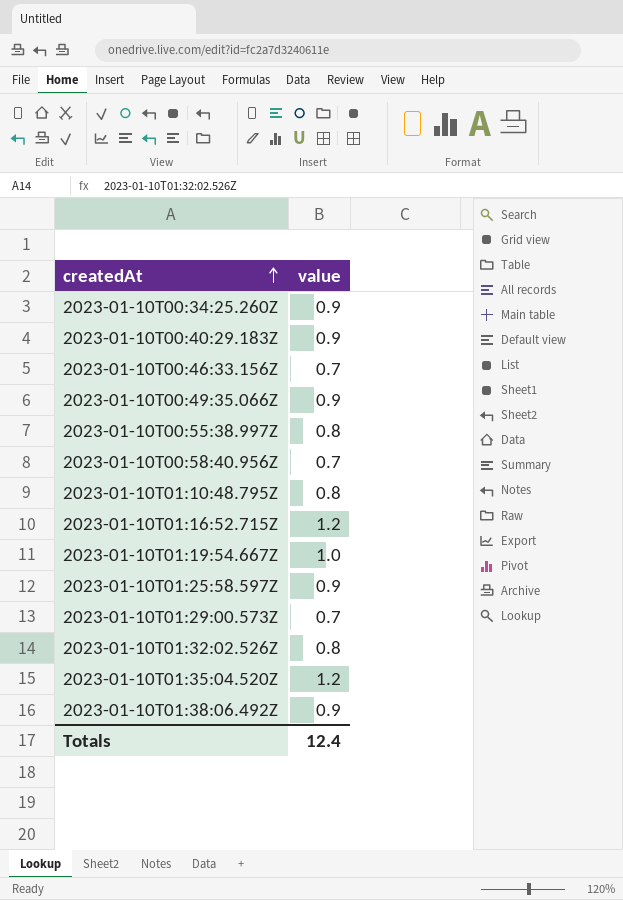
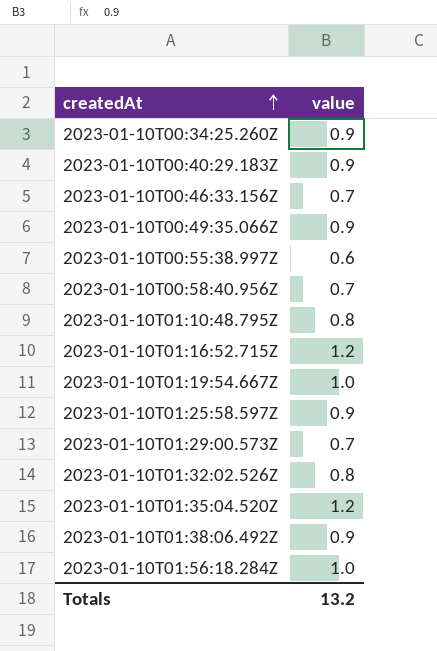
2023-01-10T00:55:38.997Z | value: 0.8 -> 0.6
row 2023-01-10T01:56:18.284Z: none -> 1.0
Totals | value: 12.4 -> 13.2

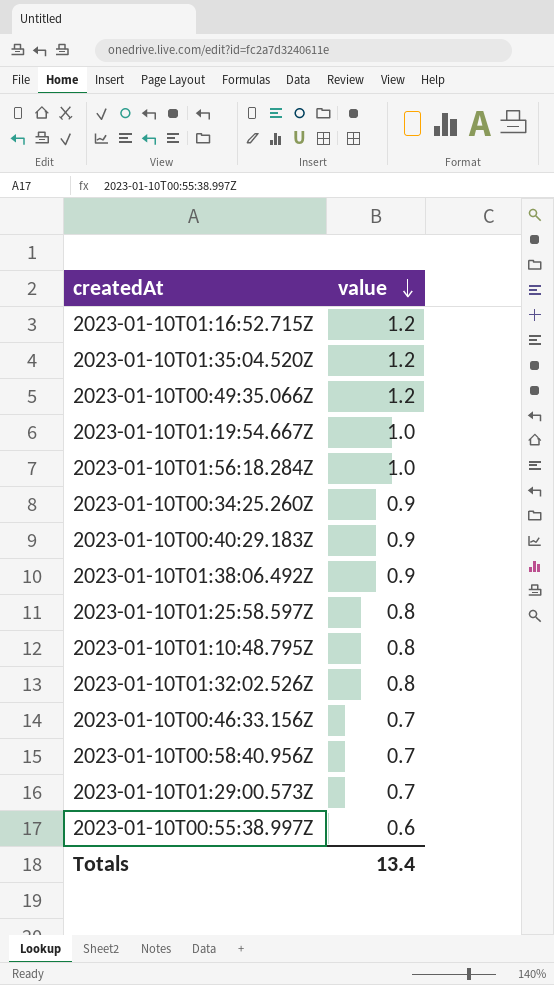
row order: createdAt ascending -> value descending
2023-01-10T00:49:35.066Z | value: 0.9 -> 1.2
2023-01-10T01:25:58.597Z | value: 0.9 -> 0.8
Totals | value: 13.2 -> 13.4

